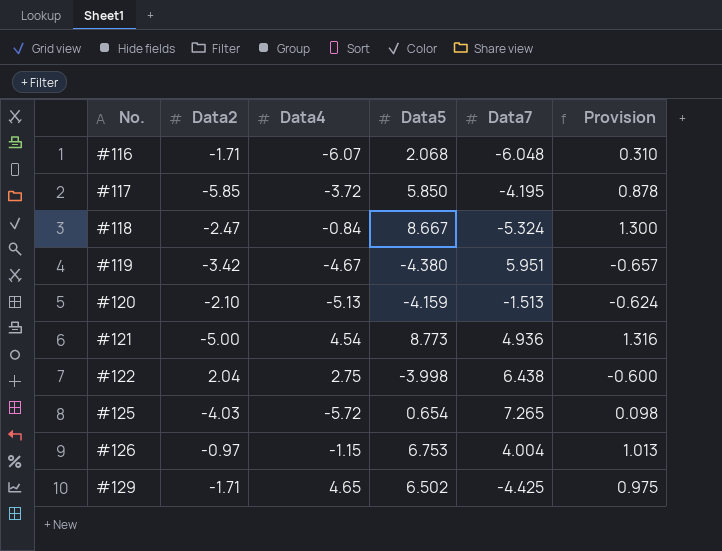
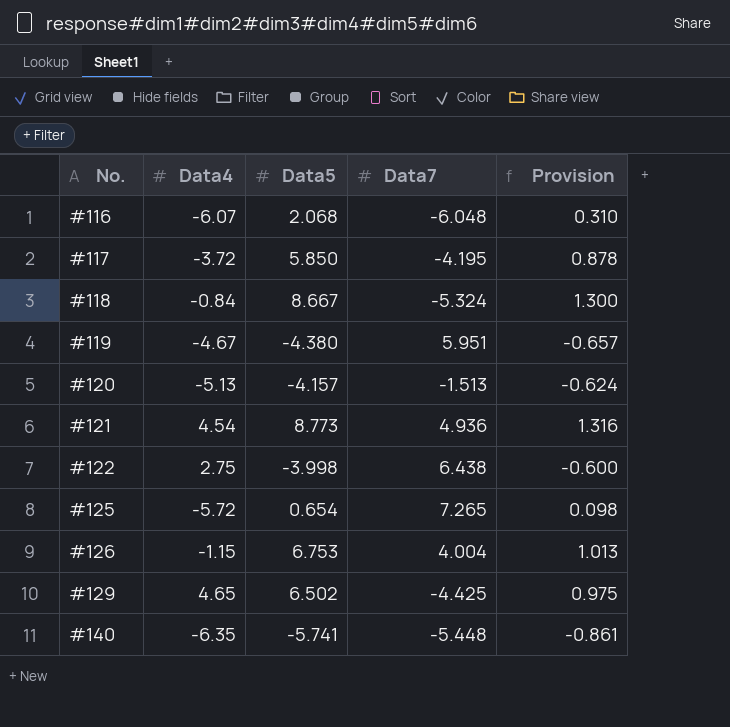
column Data2 | position: 2 -> none
#120 | Data5: -4.159 -> -4.157
row #140: none -> -6.35 | -5.741 | -5.448 | -0.861

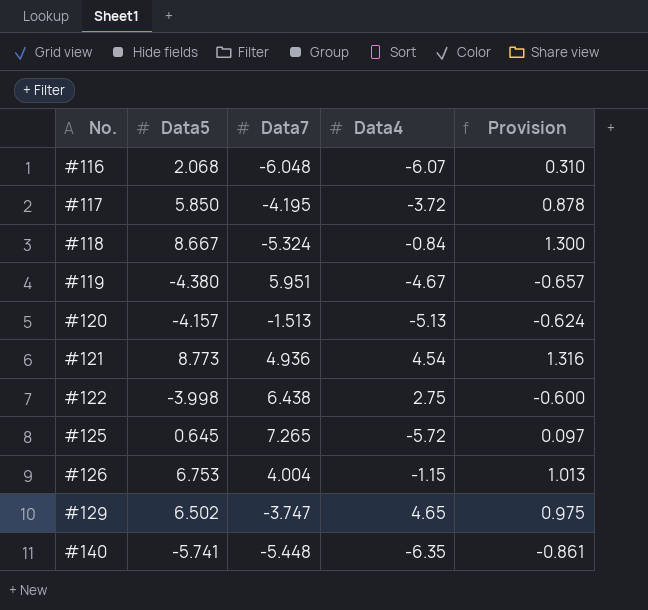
column Data4 | position: 2 -> 4
#125 | Data5: 0.654 -> 0.645
#125 | Provision: 0.098 -> 0.097
#129 | Data7: -4.425 -> -3.747

